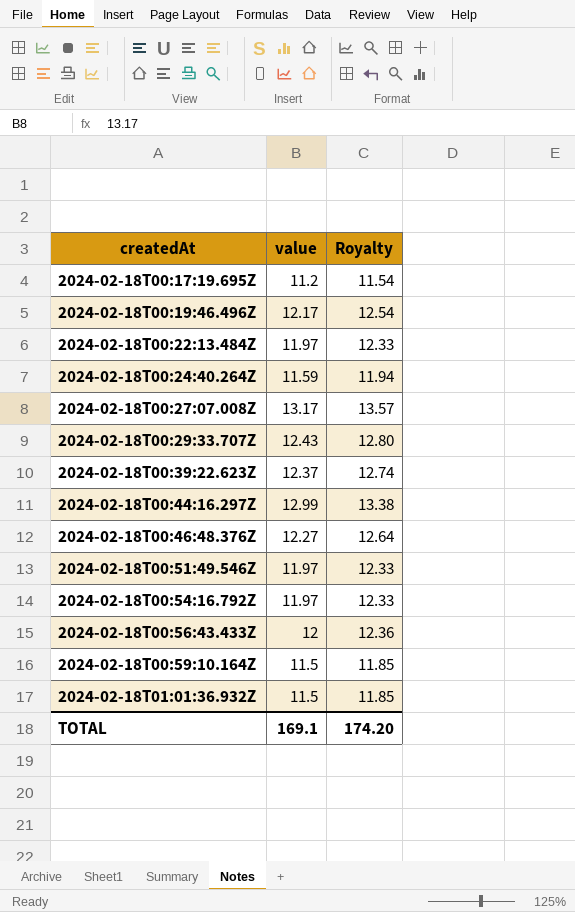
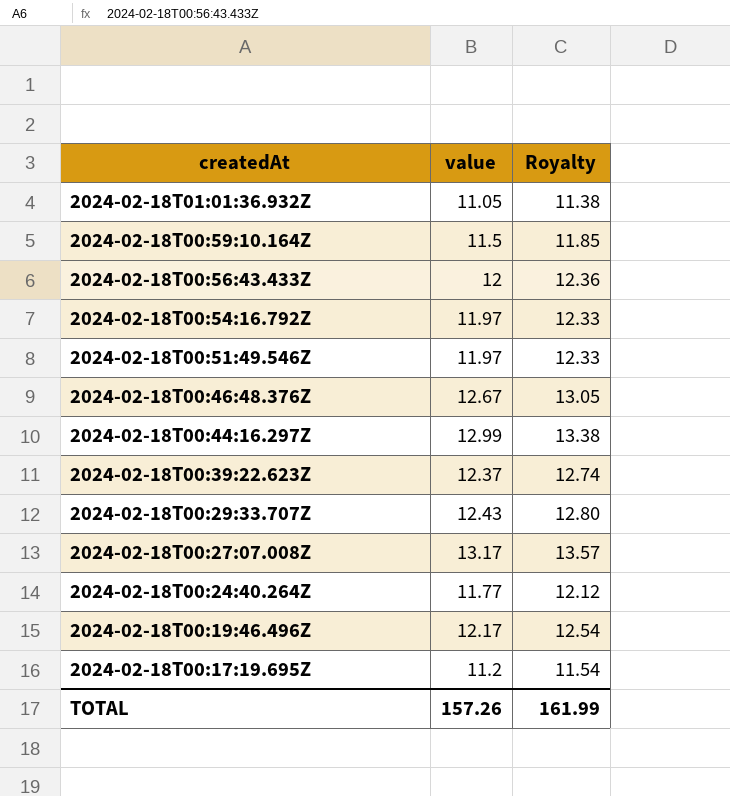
row order: createdAt ascending -> createdAt descending
row 2024-02-18T00:22:13.484Z: 11.97 | 12.33 -> none
2024-02-18T01:01:36.932Z | value: 11.5 -> 11.05
2024-02-18T01:01:36.932Z | Royalty: 11.85 -> 11.38
2024-02-18T00:46:48.376Z | value: 12.27 -> 12.67
2024-02-18T00:46:48.376Z | Royalty: 12.64 -> 13.05
2024-02-18T00:24:40.264Z | value: 11.59 -> 11.77
2024-02-18T00:24:40.264Z | Royalty: 11.94 -> 12.12
TOTAL | value: 169.1 -> 157.26
TOTAL | Royalty: 174.20 -> 161.99

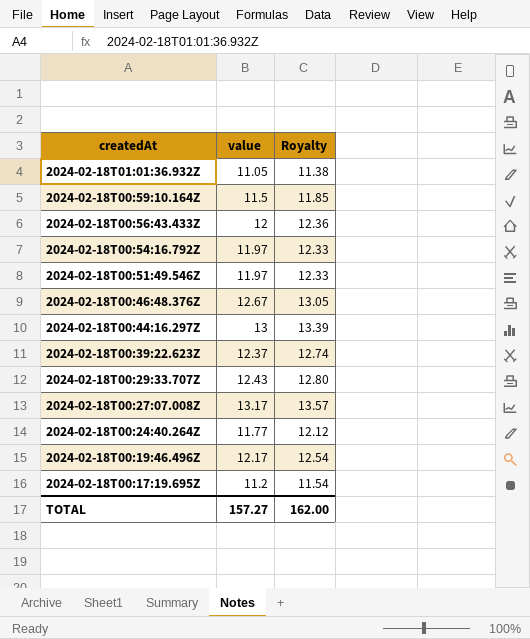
2024-02-18T00:44:16.297Z | value: 12.99 -> 13
2024-02-18T00:44:16.297Z | Royalty: 13.38 -> 13.39
TOTAL | value: 157.26 -> 157.27
TOTAL | Royalty: 161.99 -> 162.00

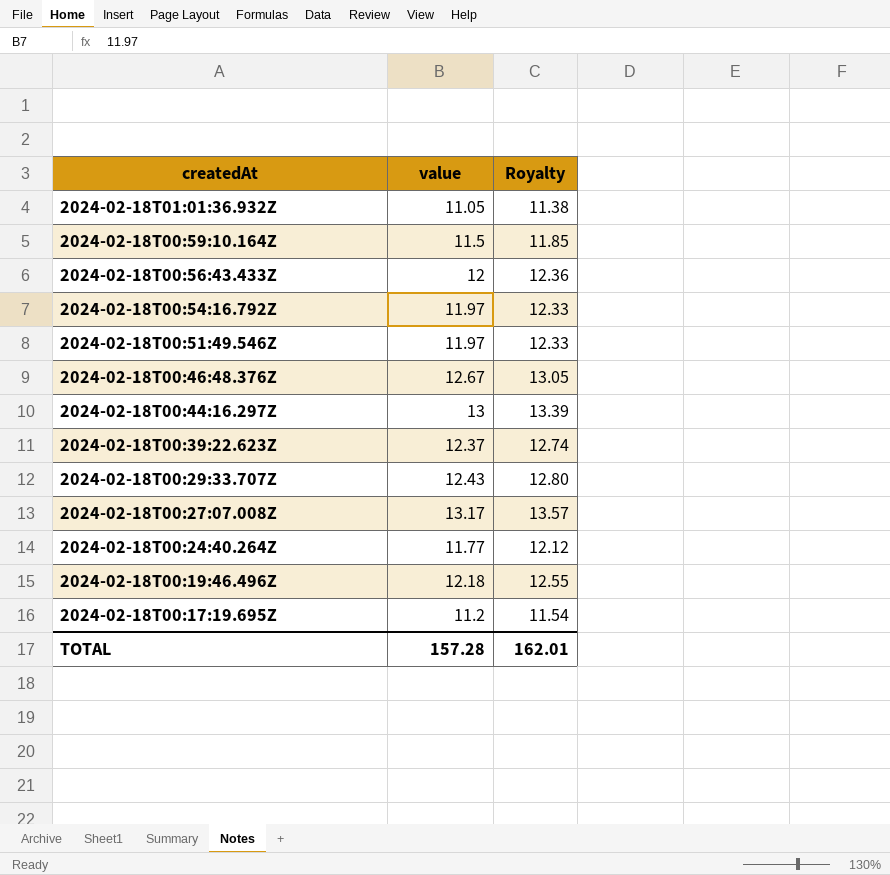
2024-02-18T00:19:46.496Z | value: 12.17 -> 12.18
2024-02-18T00:19:46.496Z | Royalty: 12.54 -> 12.55
TOTAL | value: 157.27 -> 157.28
TOTAL | Royalty: 162.00 -> 162.01

